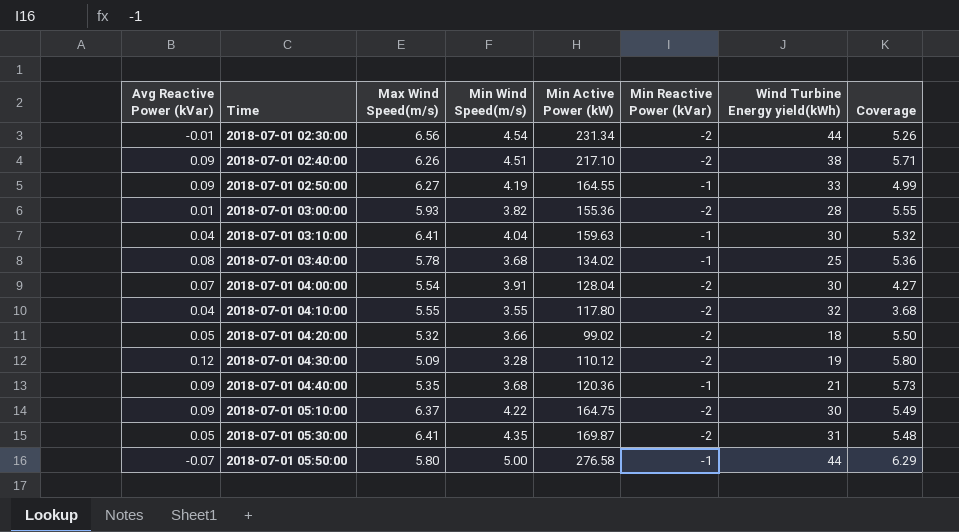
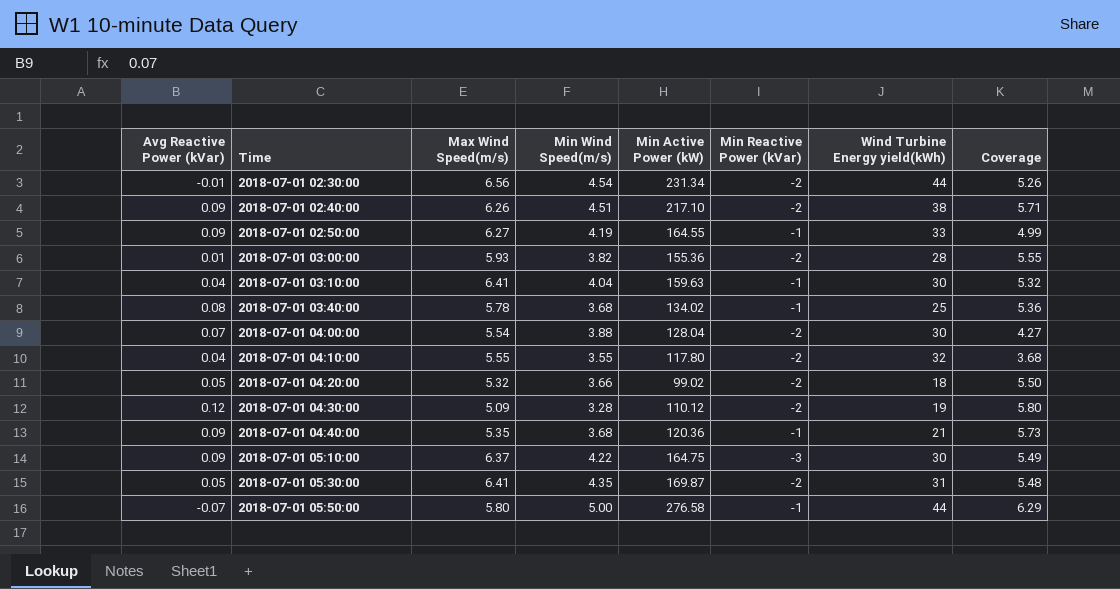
2018-07-01 04:00:00 | Min Wind Speed(m/s): 3.91 -> 3.88
2018-07-01 05:10:00 | Min Reactive Power (kVar): -2 -> -3

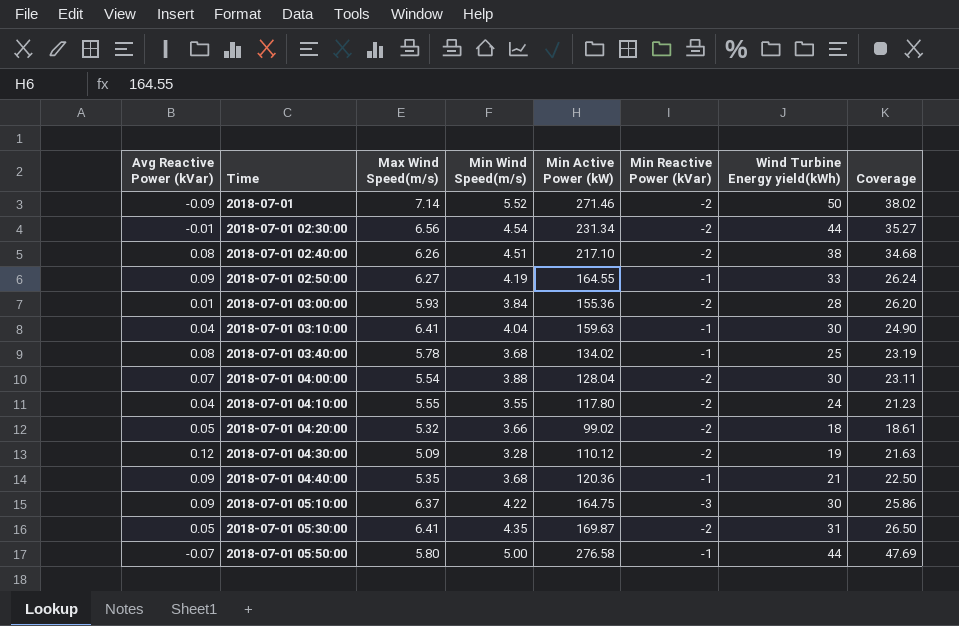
column Coverage | formula: [Min Active Power (kW)] / [Wind Turbine Energy yield(kWh)] -> [Min Active Power (kW)] / [Max Wind Speed(m/s)]
row 2018-07-01: none -> -0.09 | 7.14 | 5.52 | 271.46 | -2 | 50 | 38.02
2018-07-01 02:40:00 | Avg Reactive Power (kVar): 0.09 -> 0.08
2018-07-01 03:00:00 | Min Wind Speed(m/s): 3.82 -> 3.84
2018-07-01 04:10:00 | Wind Turbine Energy yield(kWh): 32 -> 24

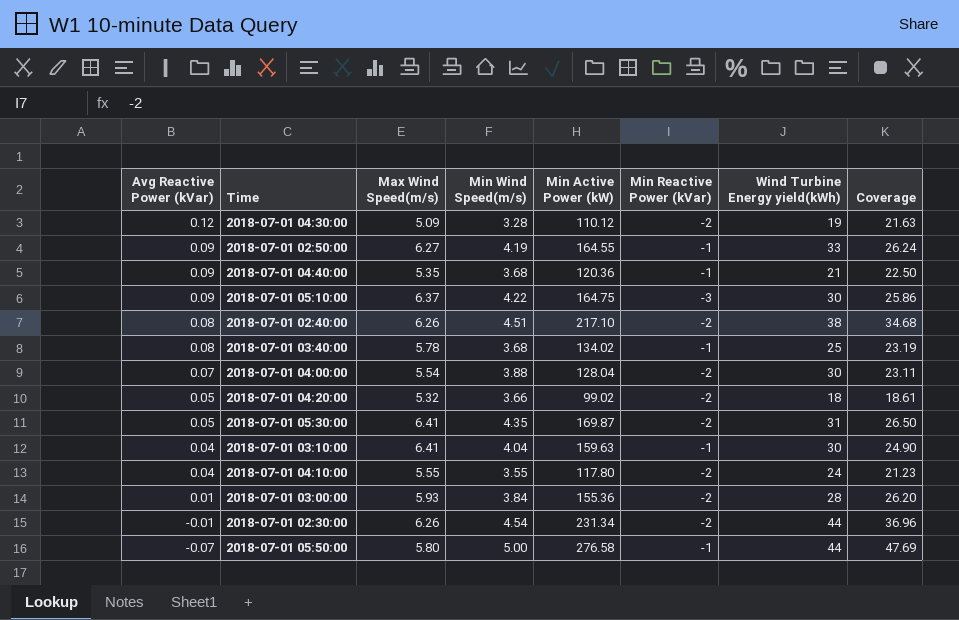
row order: Time ascending -> Avg Reactive Power (kVar) descending
row 2018-07-01: -0.09 | 7.14 | 5.52 | 271.46 | -2 | 50 | 38.02 -> none
2018-07-01 02:30:00 | Max Wind Speed(m/s): 6.56 -> 6.26
2018-07-01 02:30:00 | Coverage: 35.27 -> 36.96

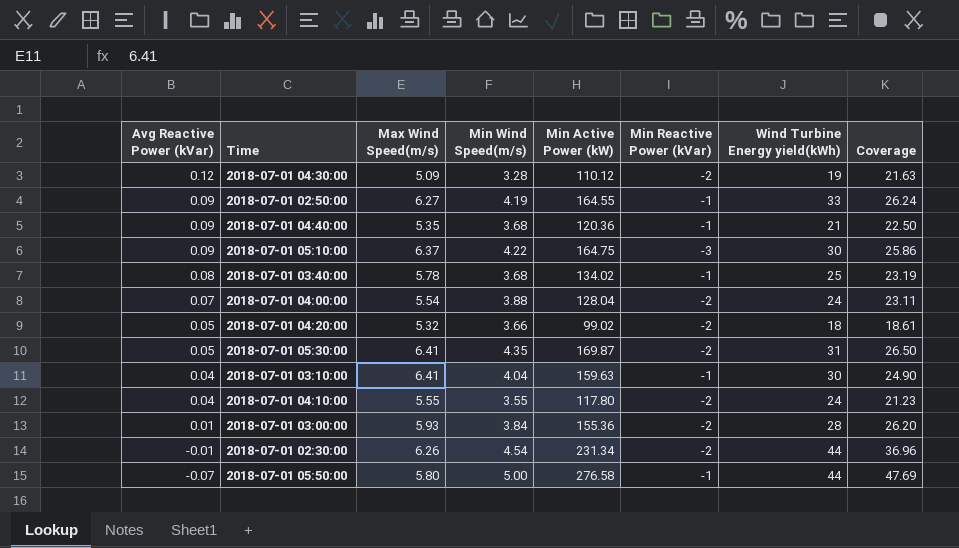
row 2018-07-01 02:40:00: 0.08 | 6.26 | 4.51 | 217.10 | -2 | 38 | 34.68 -> none
2018-07-01 04:00:00 | Wind Turbine Energy yield(kWh): 30 -> 24

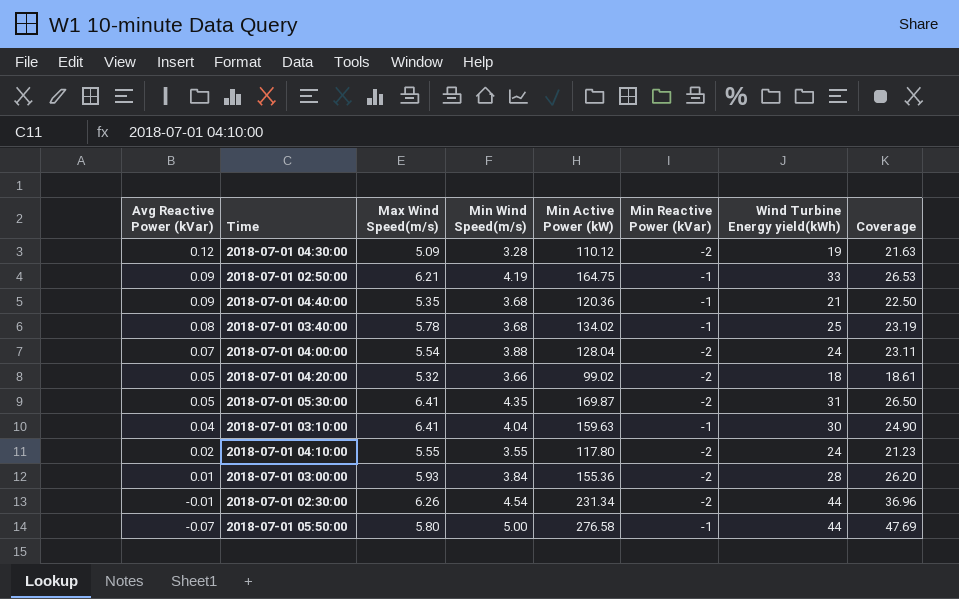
row 2018-07-01 05:10:00: 0.09 | 6.37 | 4.22 | 164.75 | -3 | 30 | 25.86 -> none
2018-07-01 02:50:00 | Max Wind Speed(m/s): 6.27 -> 6.21
2018-07-01 02:50:00 | Min Active Power (kW): 164.55 -> 164.75
2018-07-01 02:50:00 | Coverage: 26.24 -> 26.53
2018-07-01 04:10:00 | Avg Reactive Power (kVar): 0.04 -> 0.02

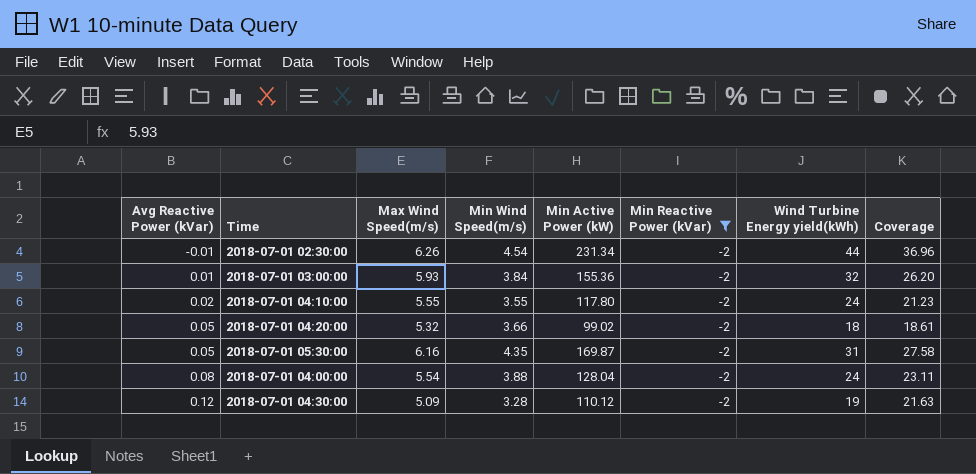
filter: none -> Min Reactive Power (kVar) = -2
row order: Avg Reactive Power (kVar) descending -> Avg Reactive Power (kVar) ascending
2018-07-01 03:00:00 | Wind Turbine Energy yield(kWh): 28 -> 32
2018-07-01 05:30:00 | Max Wind Speed(m/s): 6.41 -> 6.16
2018-07-01 05:30:00 | Coverage: 26.50 -> 27.58
2018-07-01 04:00:00 | Avg Reactive Power (kVar): 0.07 -> 0.08

